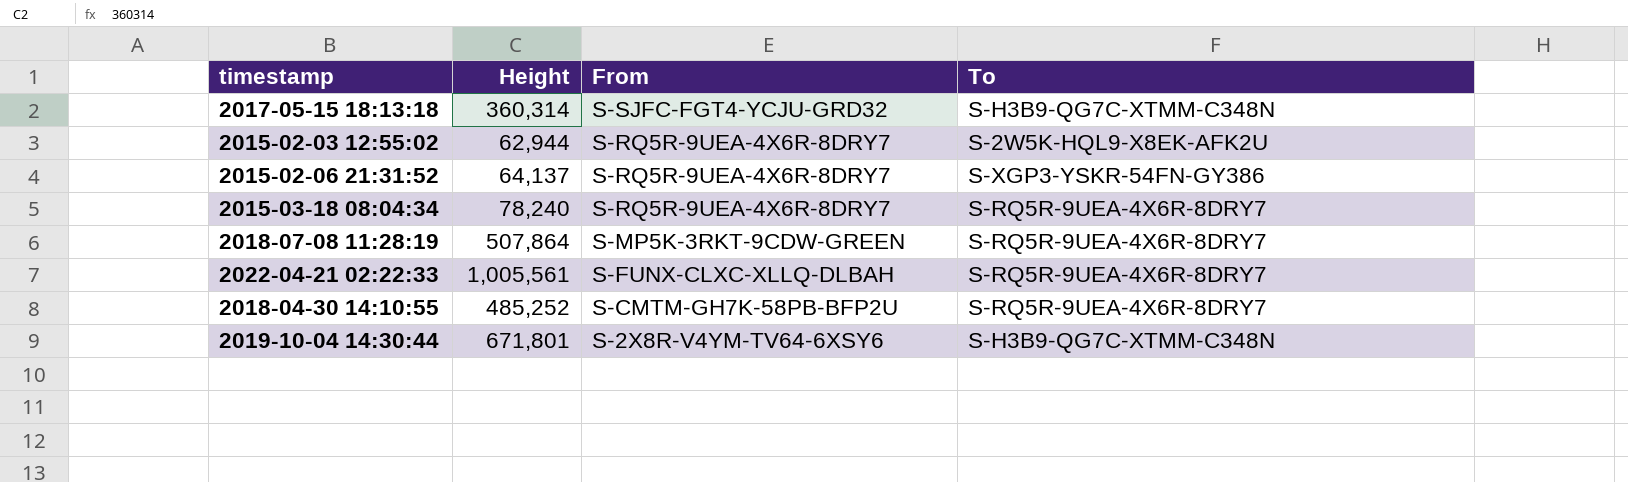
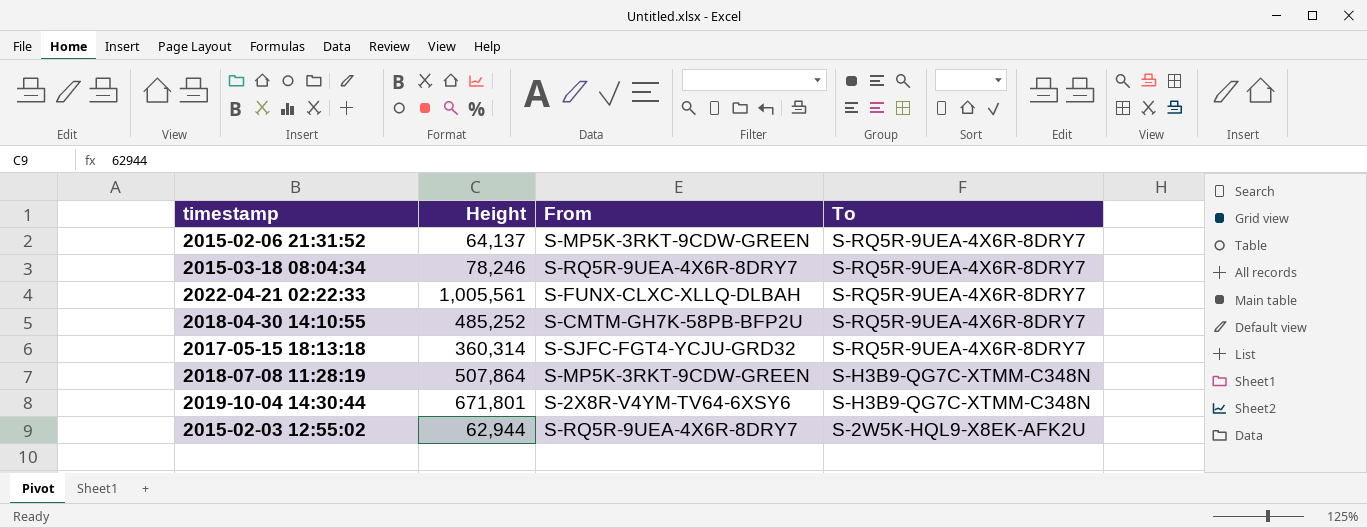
row order: From descending -> To descending
2015-02-06 21:31:52 | From: S-RQ5R-9UEA-4X6R-8DRY7 -> S-MP5K-3RKT-9CDW-GREEN
2015-02-06 21:31:52 | To: S-XGP3-YSKR-54FN-GY386 -> S-RQ5R-9UEA-4X6R-8DRY7
2015-03-18 08:04:34 | Height: 78,240 -> 78,246
2017-05-15 18:13:18 | To: S-H3B9-QG7C-XTMM-C348N -> S-RQ5R-9UEA-4X6R-8DRY7
2018-07-08 11:28:19 | To: S-RQ5R-9UEA-4X6R-8DRY7 -> S-H3B9-QG7C-XTMM-C348N

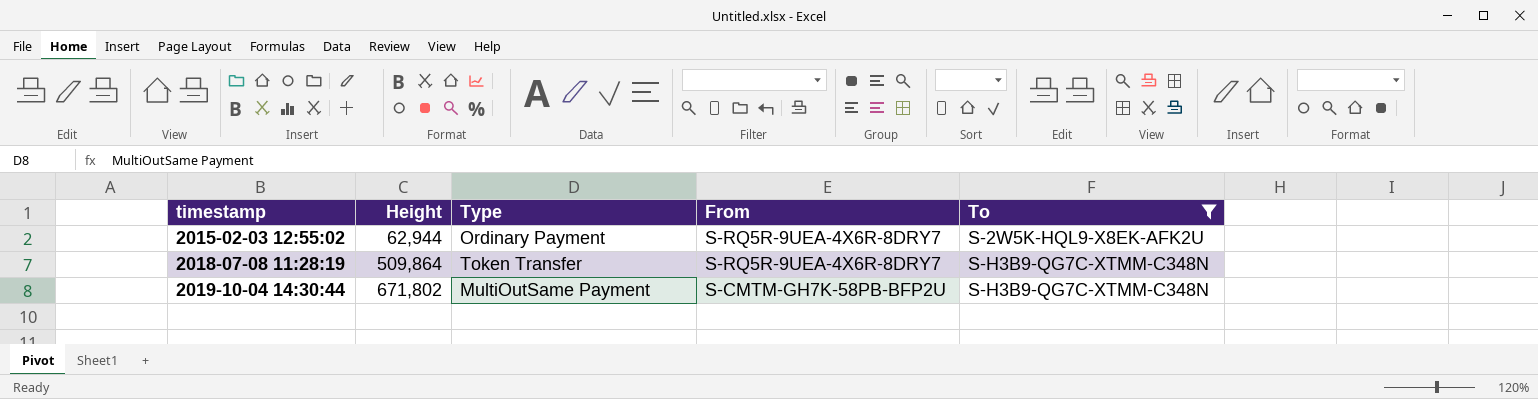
filter: none -> To != S-RQ5R-9UEA-4X6R-8DRY7
row order: To descending -> timestamp ascending
column Type | position: none -> 3
2018-07-08 11:28:19 | Height: 507,864 -> 509,864
2018-07-08 11:28:19 | From: S-MP5K-3RKT-9CDW-GREEN -> S-RQ5R-9UEA-4X6R-8DRY7
2019-10-04 14:30:44 | Height: 671,801 -> 671,802
2019-10-04 14:30:44 | From: S-2X8R-V4YM-TV64-6XSY6 -> S-CMTM-GH7K-58PB-BFP2U

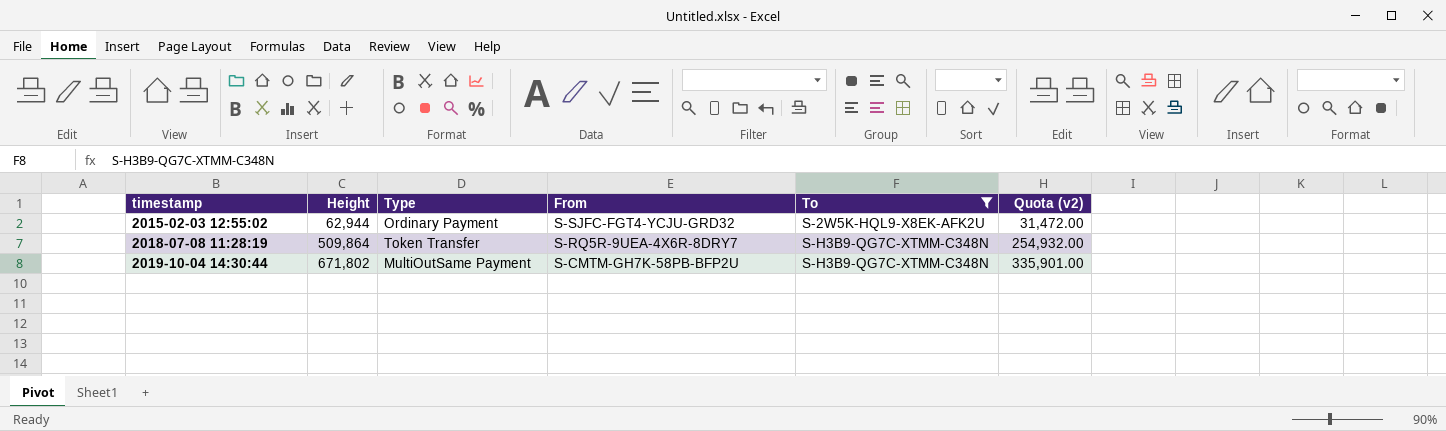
column Quota (v2) | formula: none -> [Height] * 0.5
2015-02-03 12:55:02 | From: S-RQ5R-9UEA-4X6R-8DRY7 -> S-SJFC-FGT4-YCJU-GRD32

